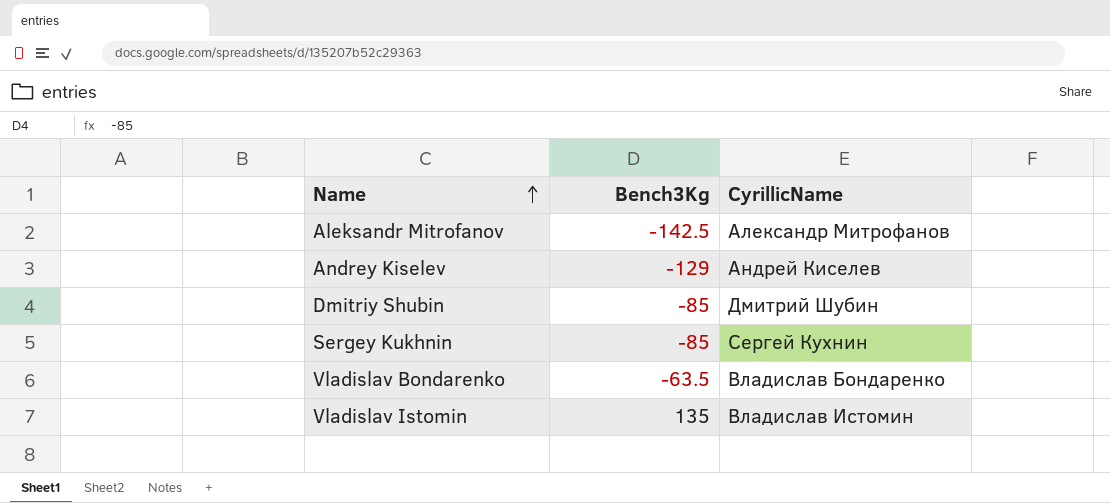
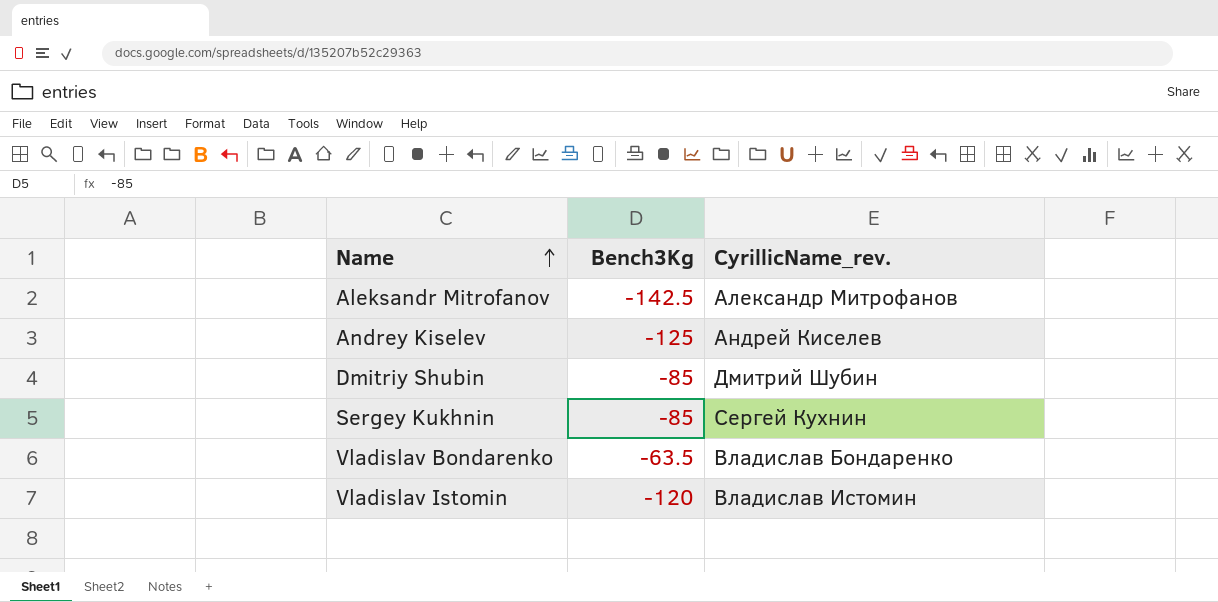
column name: CyrillicName -> CyrillicName_rev.
Andrey Kiselev | Bench3Kg: -129 -> -125
Vladislav Istomin | Bench3Kg: 135 -> -120

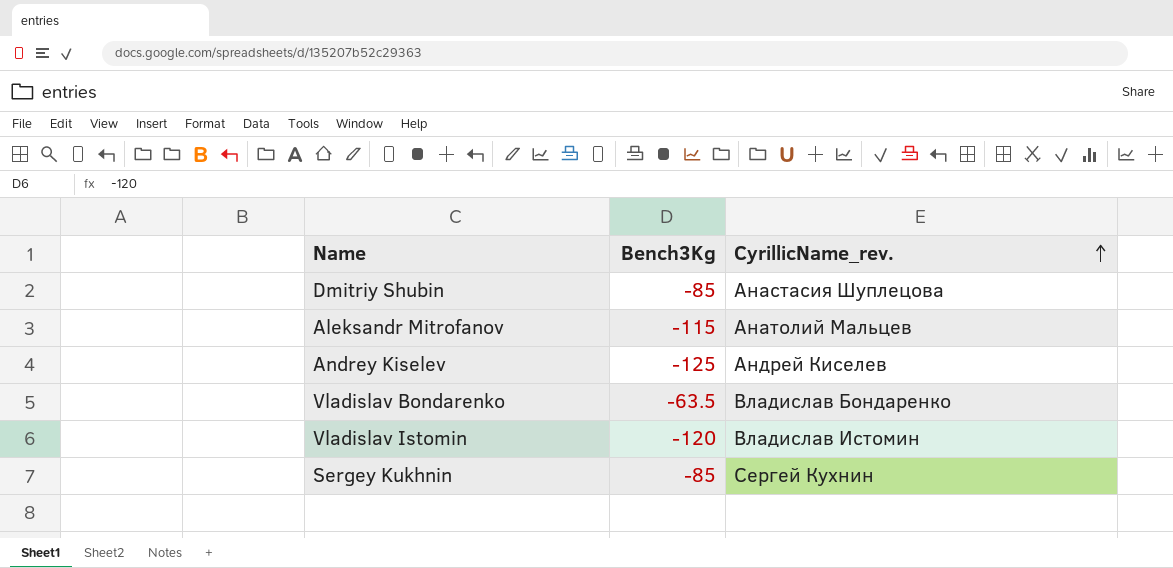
row order: Name ascending -> CyrillicName_rev. ascending
Dmitriy Shubin | CyrillicName_rev.: Дмитрий Шубин -> Анастасия Шуплецова
Aleksandr Mitrofanov | Bench3Kg: -142.5 -> -115
Aleksandr Mitrofanov | CyrillicName_rev.: Александр Митрофанов -> Анатолий Мальцев

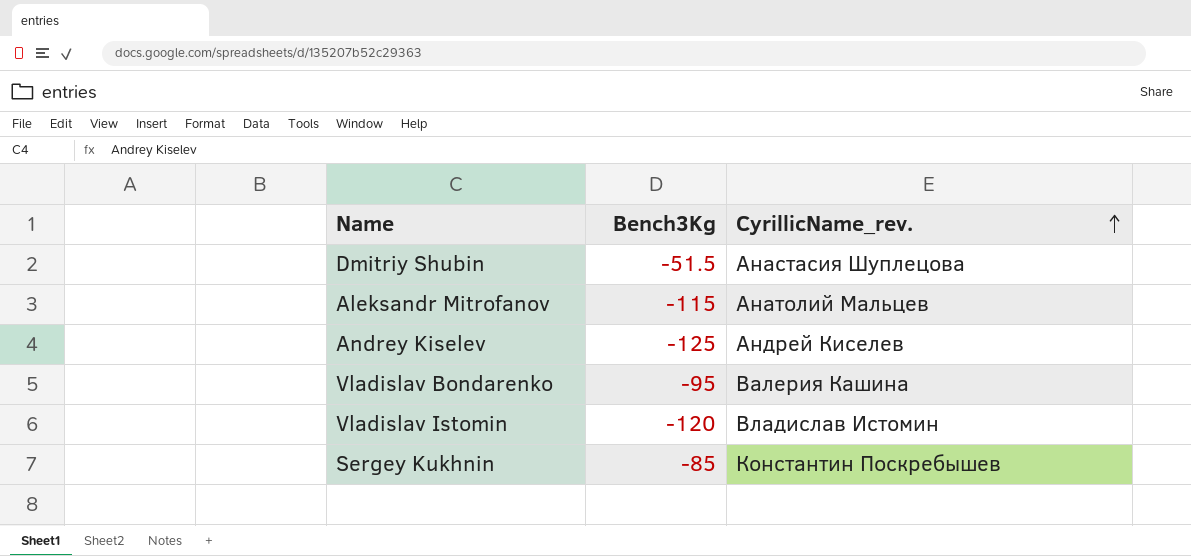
Dmitriy Shubin | Bench3Kg: -85 -> -51.5
Vladislav Bondarenko | Bench3Kg: -63.5 -> -95
Vladislav Bondarenko | CyrillicName_rev.: Владислав Бондаренко -> Валерия Кашина
Sergey Kukhnin | CyrillicName_rev.: Сергей Кухнин -> Константин Поскребышев

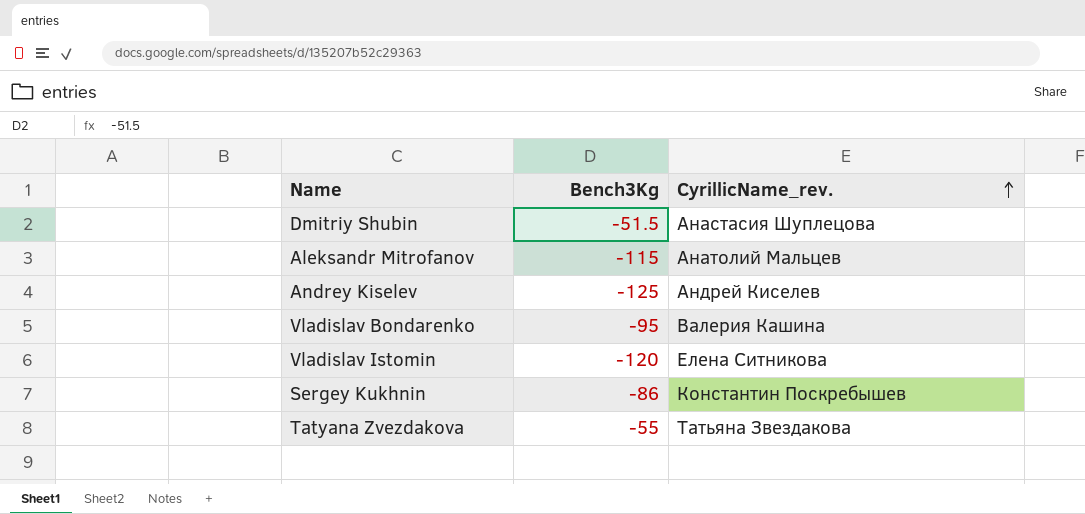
Vladislav Istomin | CyrillicName_rev.: Владислав Истомин -> Елена Ситникова
Sergey Kukhnin | Bench3Kg: -85 -> -86
row Tatyana Zvezdakova: none -> -55 | Татьяна Звездакова

